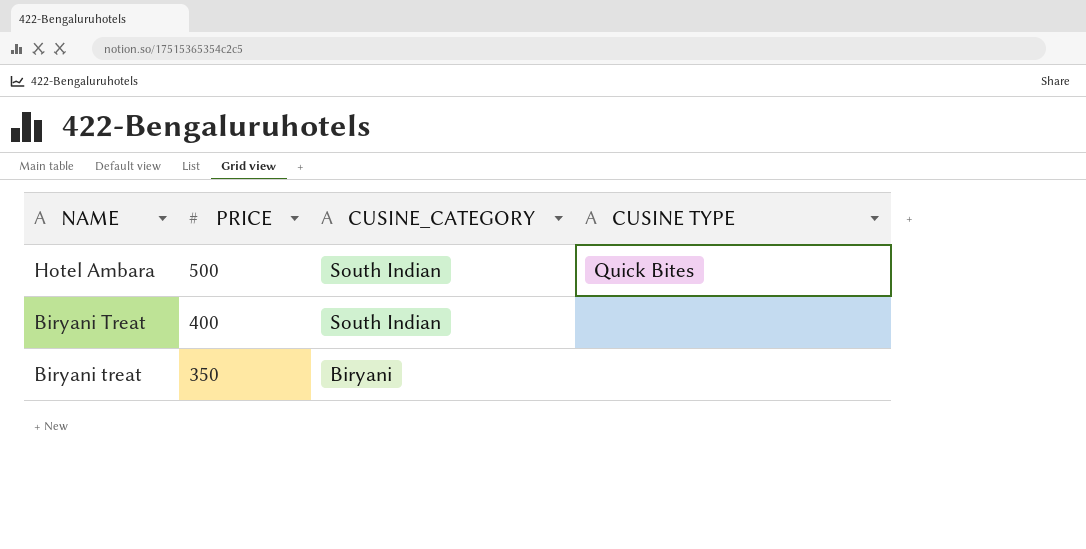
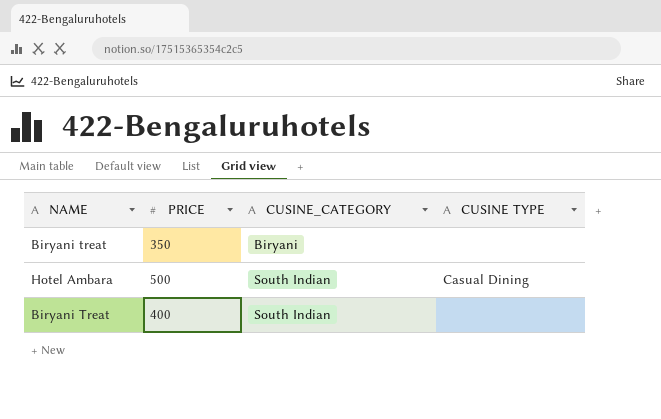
row order: NAME descending -> CUSINE_CATEGORY ascending
Hotel Ambara | CUSINE TYPE: Quick Bites -> Casual Dining

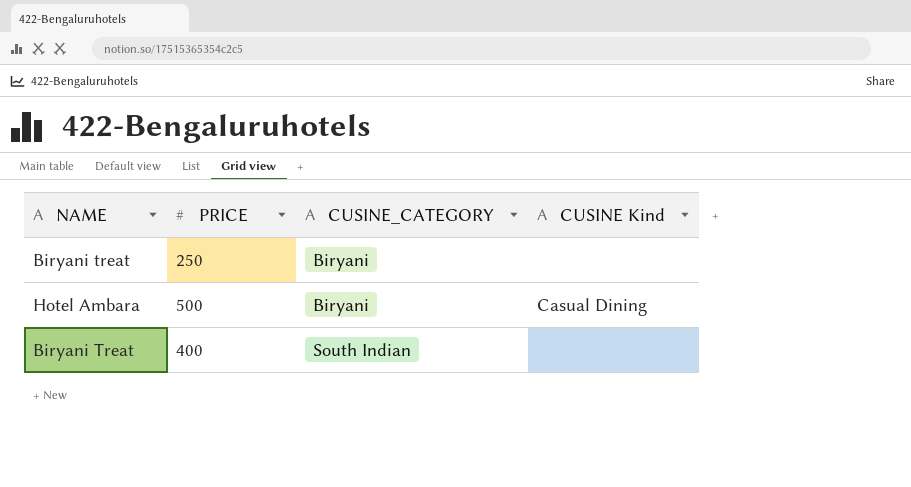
column name: CUSINE TYPE -> CUSINE Kind
Biryani treat | PRICE: 350 -> 250
Hotel Ambara | CUSINE_CATEGORY: South Indian -> Biryani

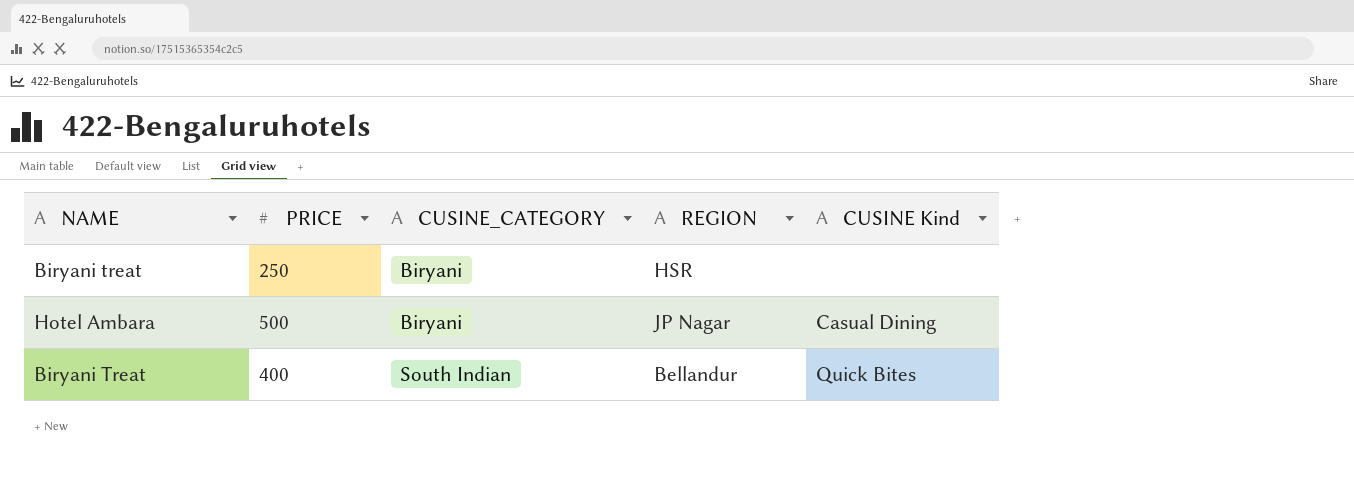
column REGION | position: none -> 4
Biryani Treat | CUSINE Kind: none -> Quick Bites

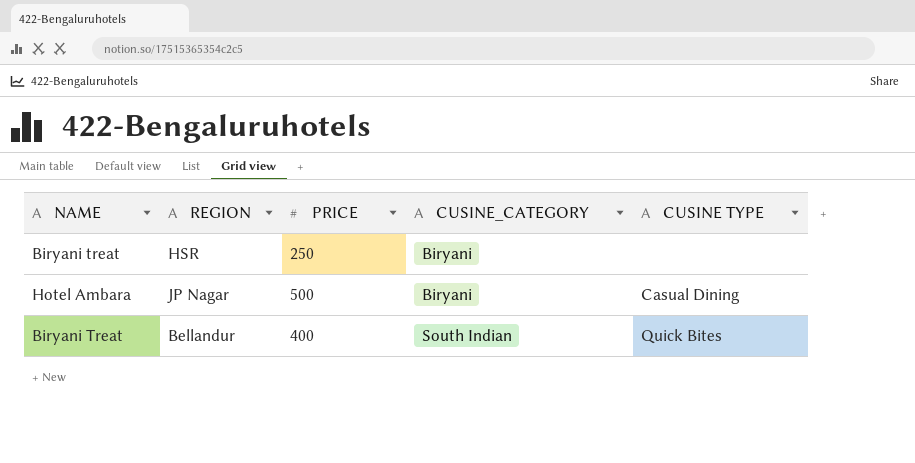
column REGION | position: 4 -> 2
column name: CUSINE Kind -> CUSINE TYPE

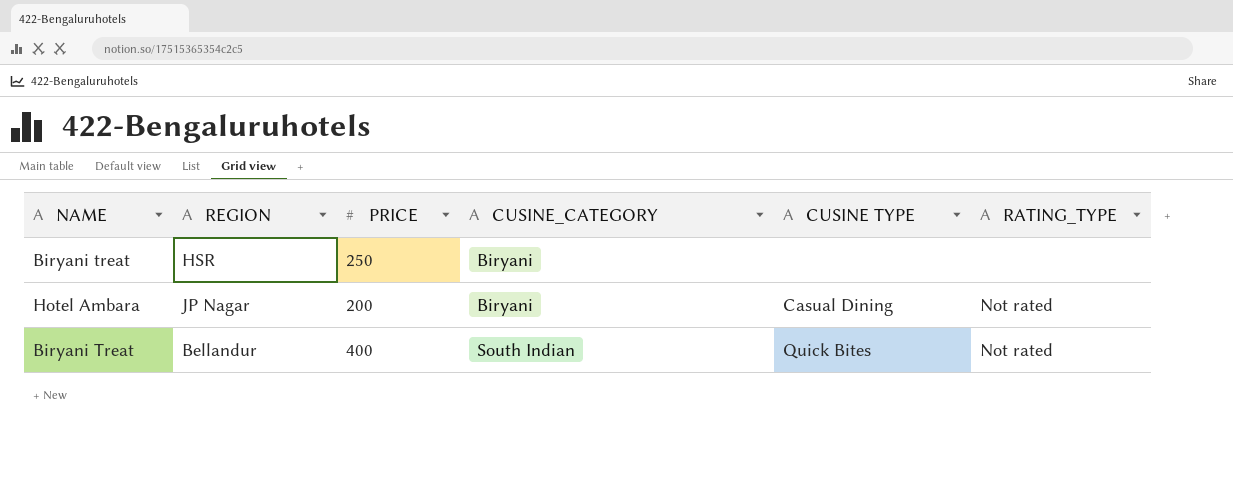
column RATING_TYPE | position: none -> 6
Hotel Ambara | PRICE: 500 -> 200

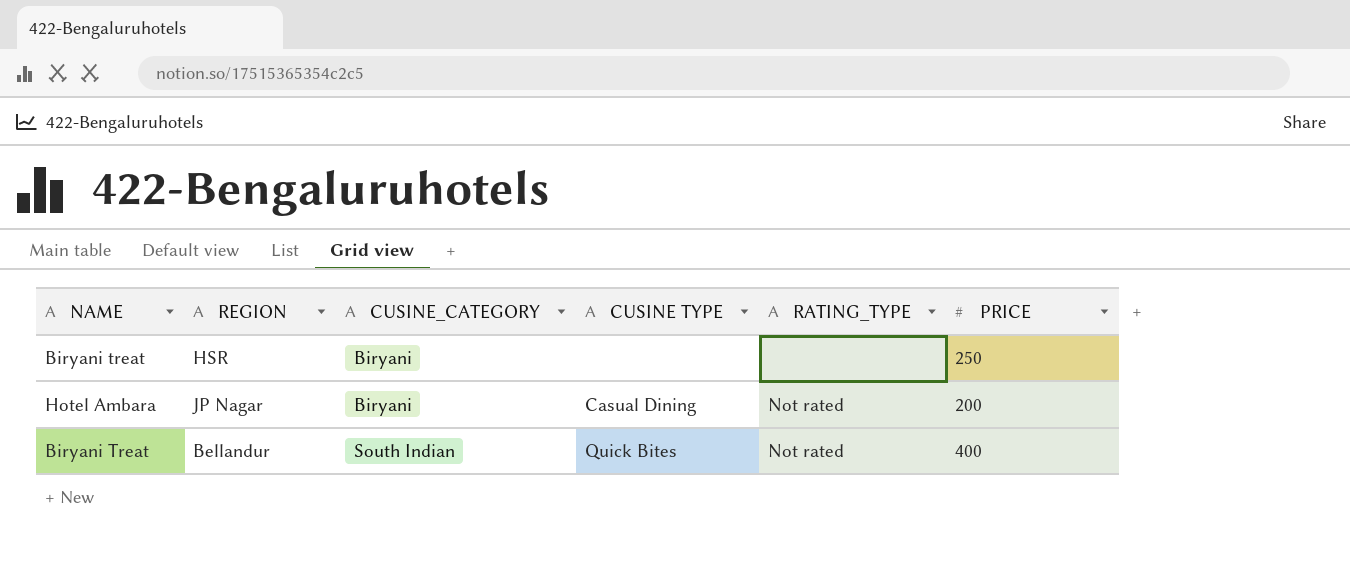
column PRICE | position: 3 -> 6

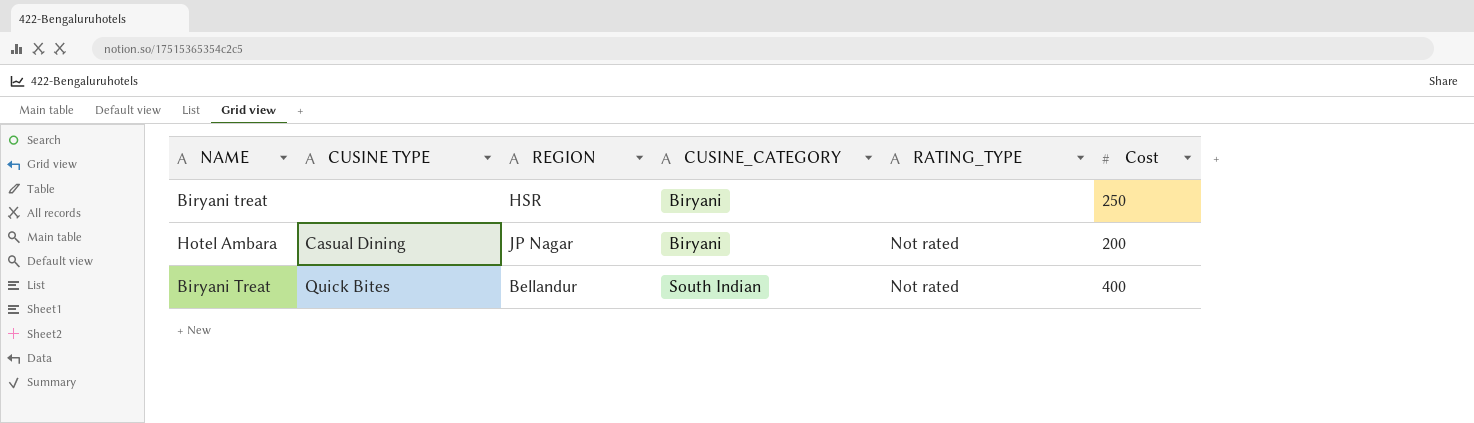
column CUSINE TYPE | position: 4 -> 2
column name: PRICE -> Cost

